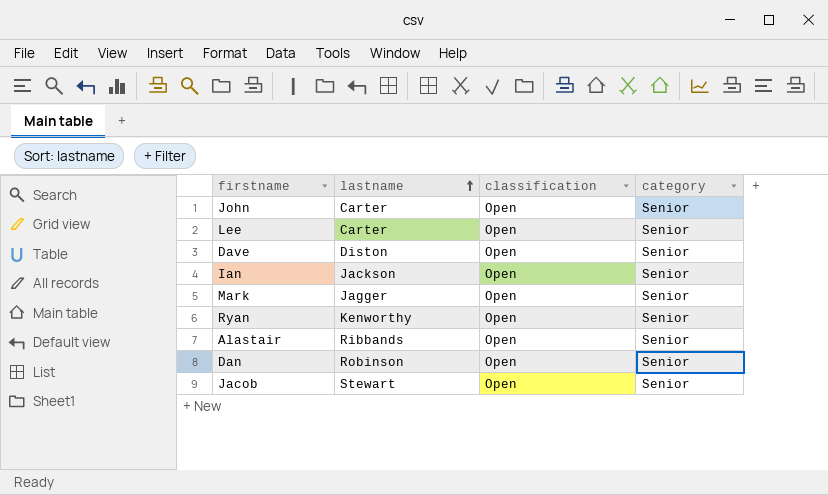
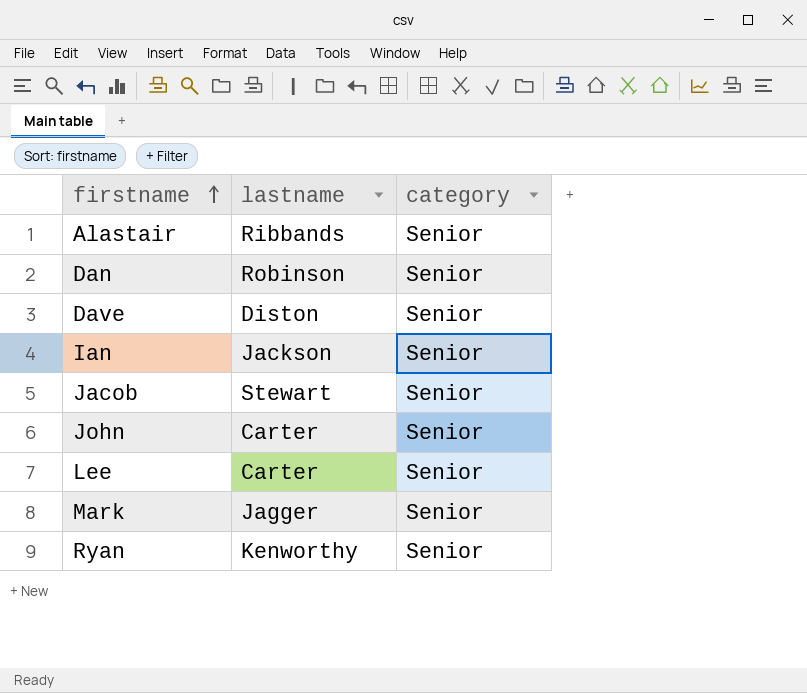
row order: lastname ascending -> firstname ascending
column classification | position: 3 -> none

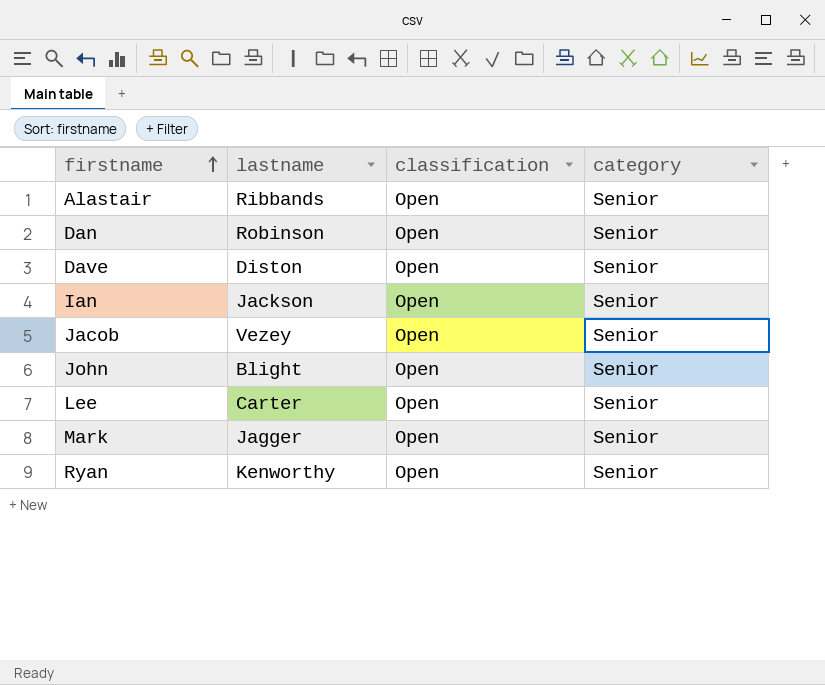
column classification | position: none -> 3
Jacob | lastname: Stewart -> Vezey
John | lastname: Carter -> Blight

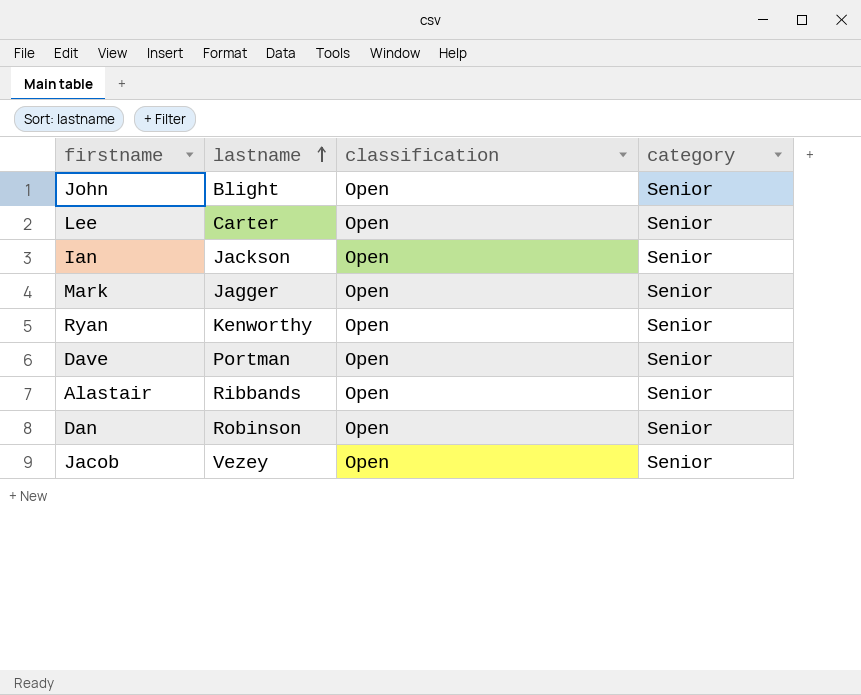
row order: firstname ascending -> lastname ascending
Dave | lastname: Diston -> Portman

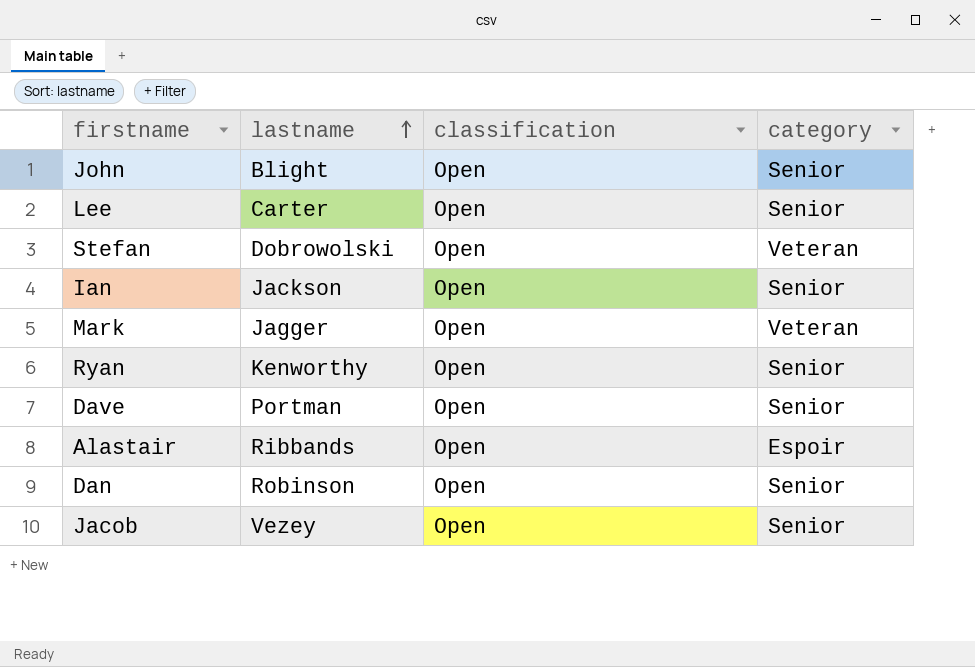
row Stefan: none -> Dobrowolski | Open | Veteran
Mark | category: Senior -> Veteran
Alastair | category: Senior -> Espoir

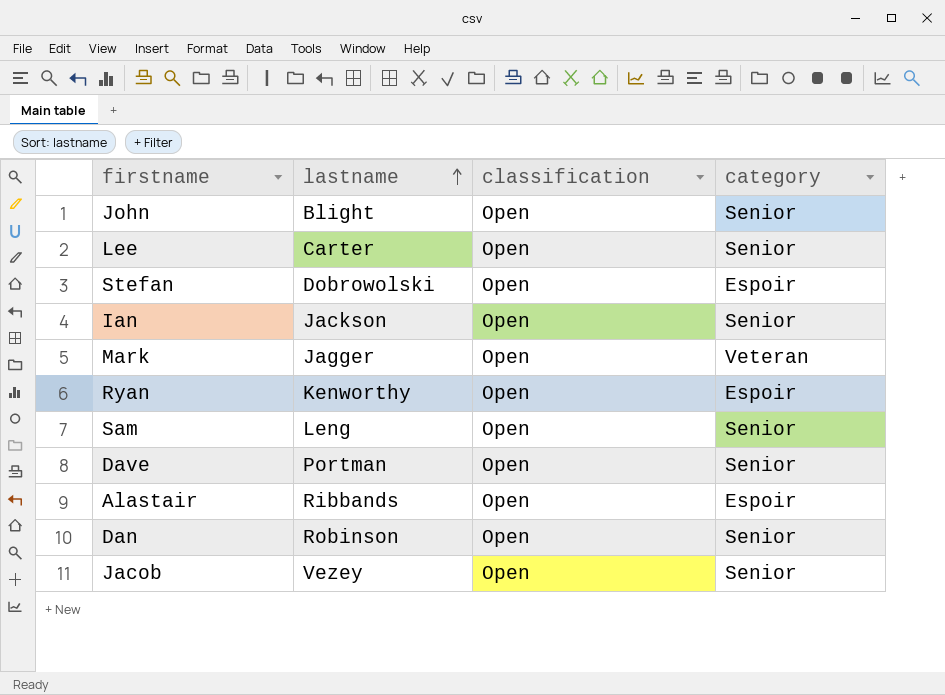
Stefan | category: Veteran -> Espoir
Ryan | category: Senior -> Espoir
row Sam: none -> Leng | Open | Senior

